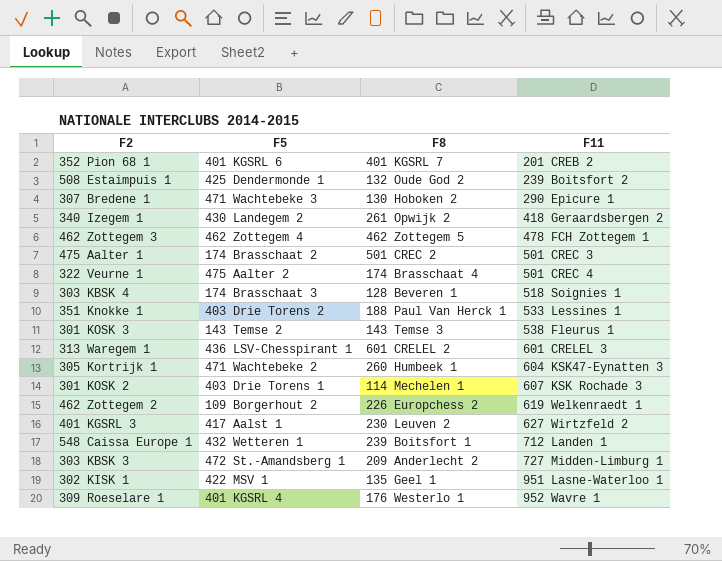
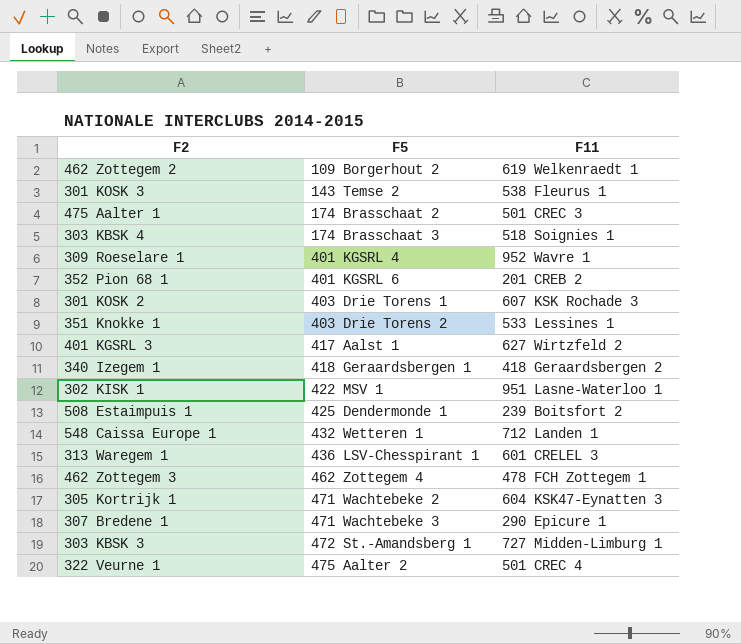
row order: F11 ascending -> F5 ascending
column F8 | position: 3 -> none
340 Izegem 1 | F5: 430 Landegem 2 -> 418 Geraardsbergen 1

